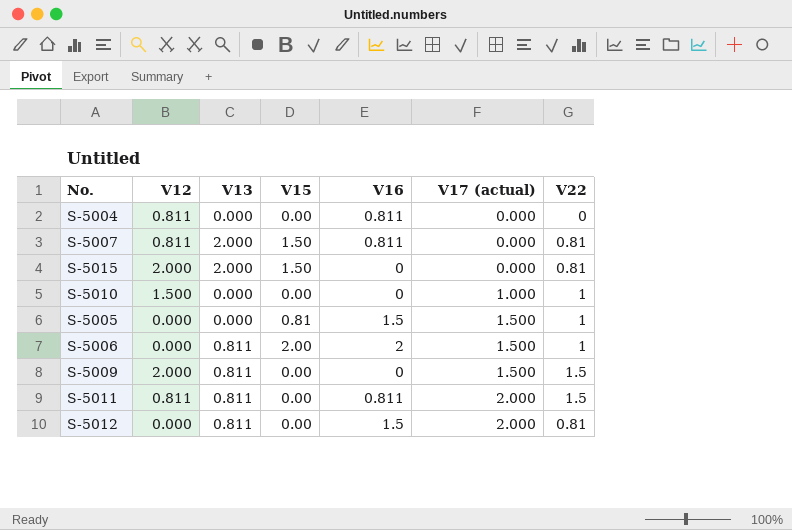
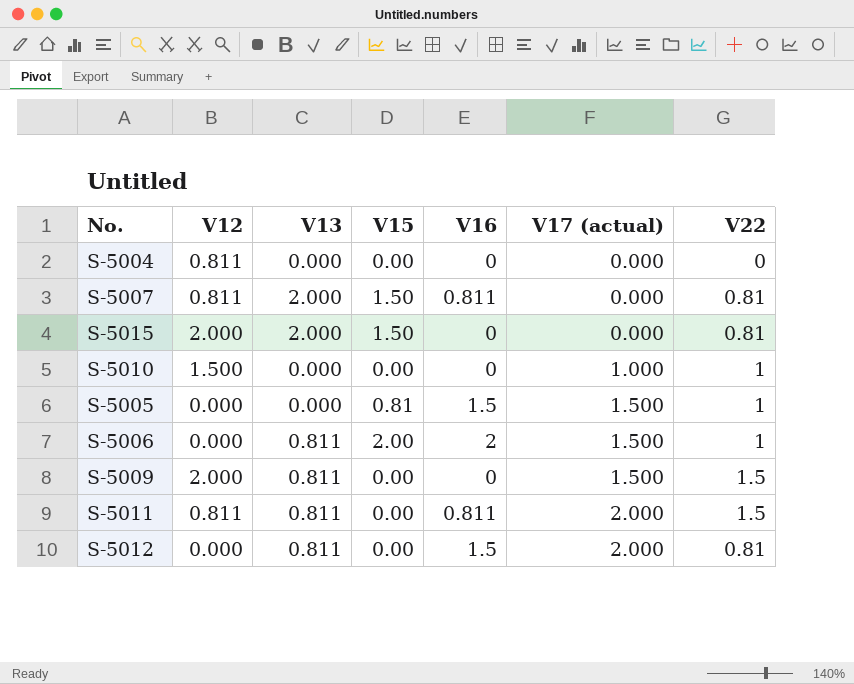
S-5004 | V16: 0.811 -> 0

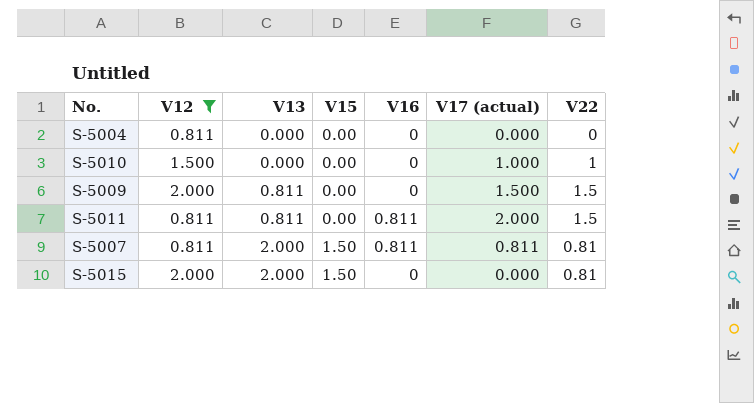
filter: none -> V12 != 0.000
row order: V17 (actual) ascending -> V13 ascending
S-5007 | V17 (actual): 0.000 -> 0.811

